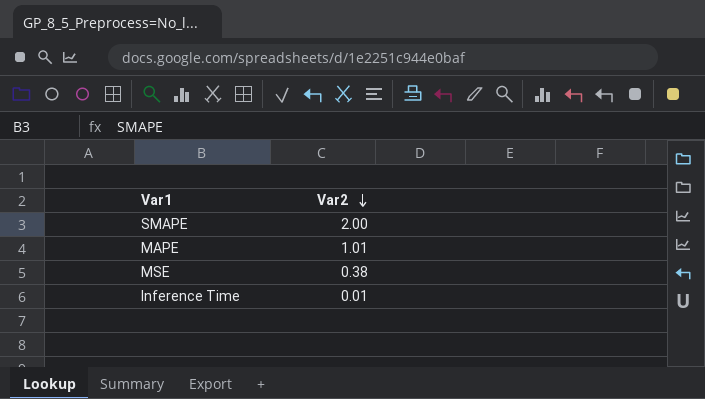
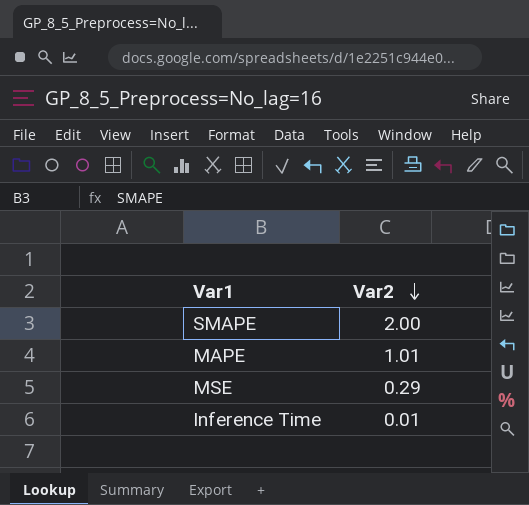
MSE | Var2: 0.38 -> 0.29

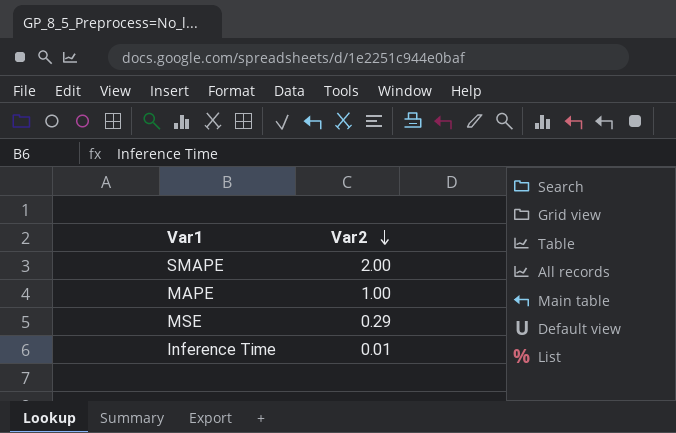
MAPE | Var2: 1.01 -> 1.00

